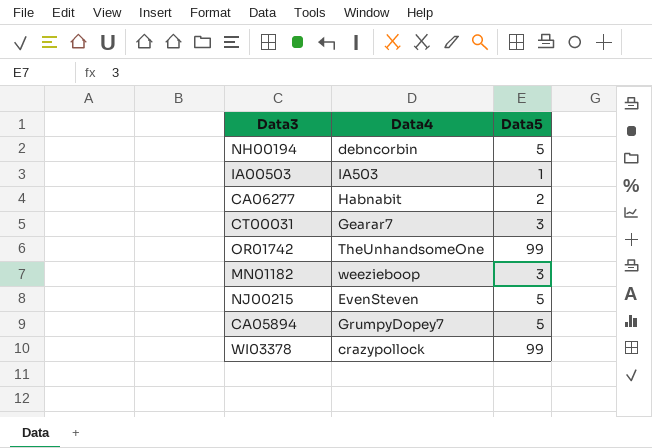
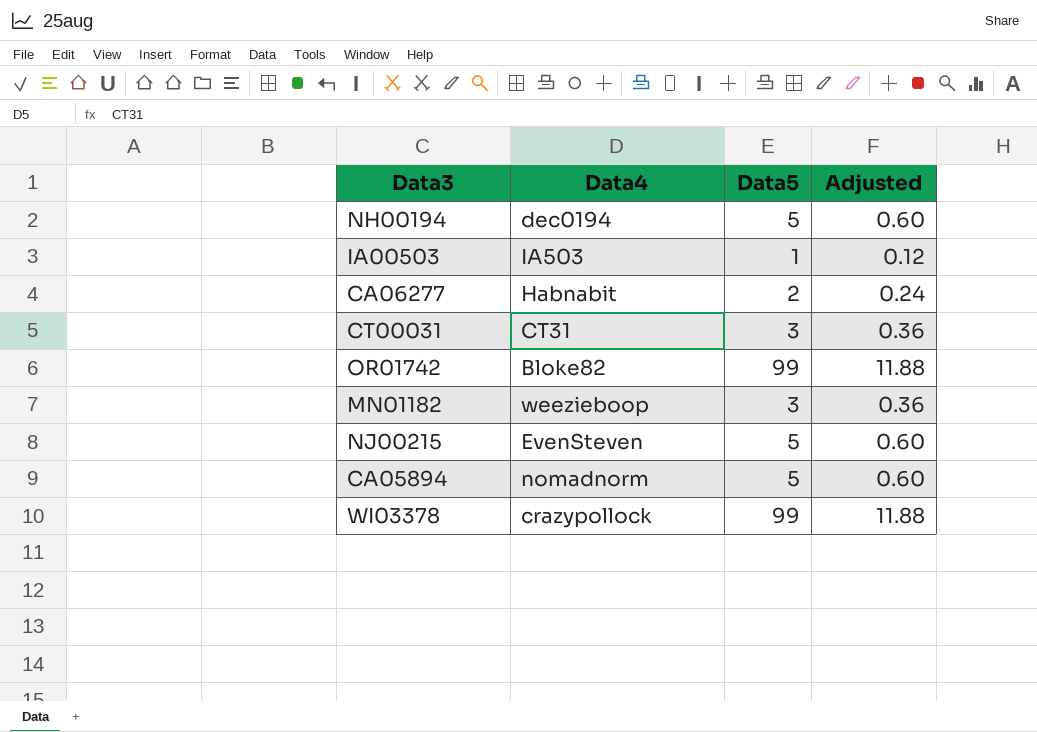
column Adjusted | formula: none -> [Data5] * 0.12
NH00194 | Data4: debncorbin -> dec0194
CT00031 | Data4: Gearar7 -> CT31
OR01742 | Data4: TheUnhandsomeOne -> Bloke82
CA05894 | Data4: GrumpyDopey7 -> nomadnorm

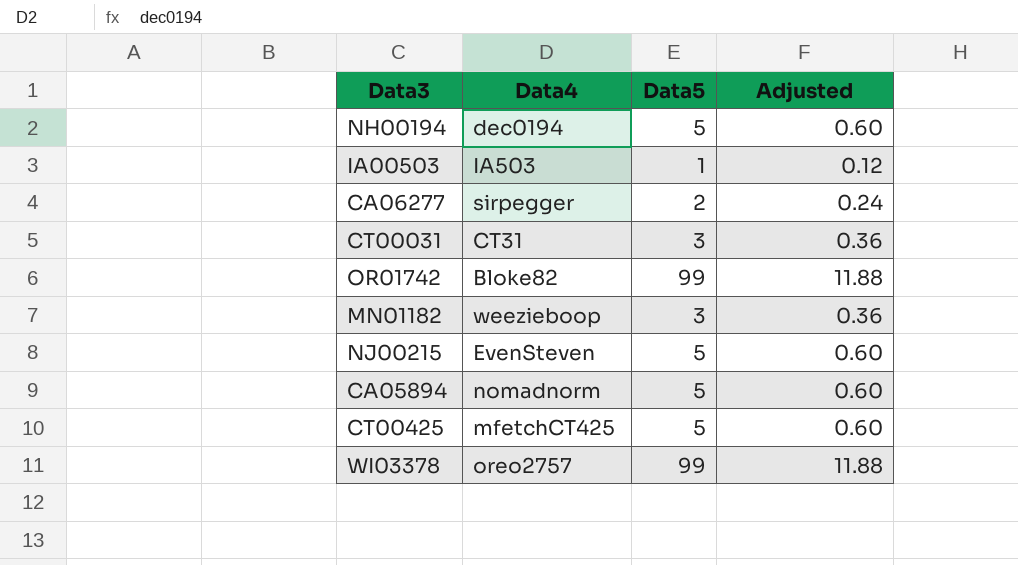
CA06277 | Data4: Habnabit -> sirpegger
row CT00425: none -> mfetchCT425 | 5 | 0.60
WI03378 | Data4: crazypollock -> oreo2757

